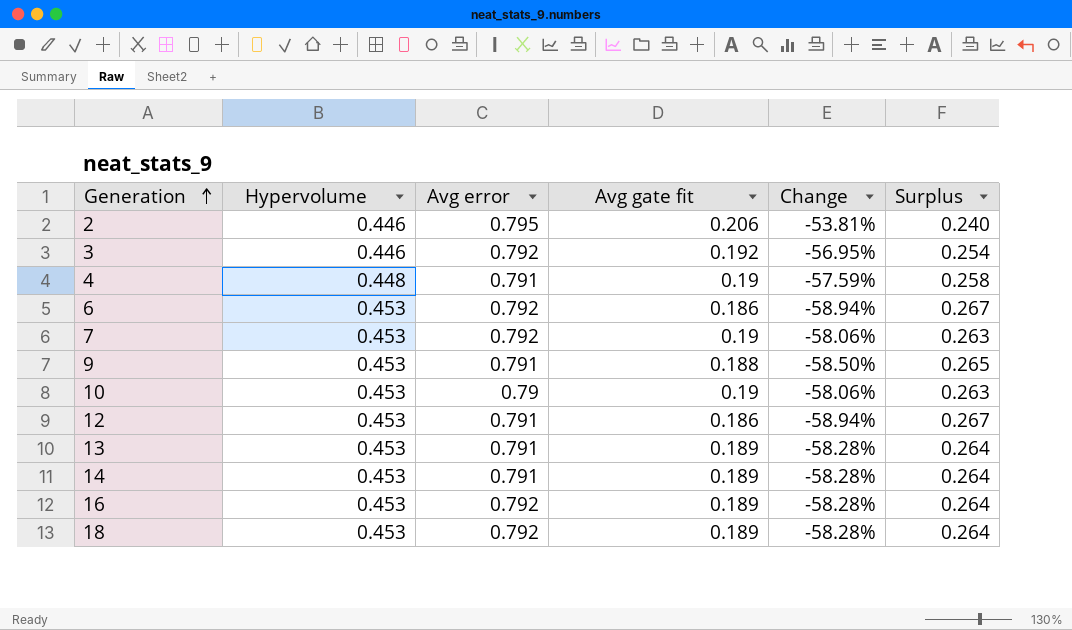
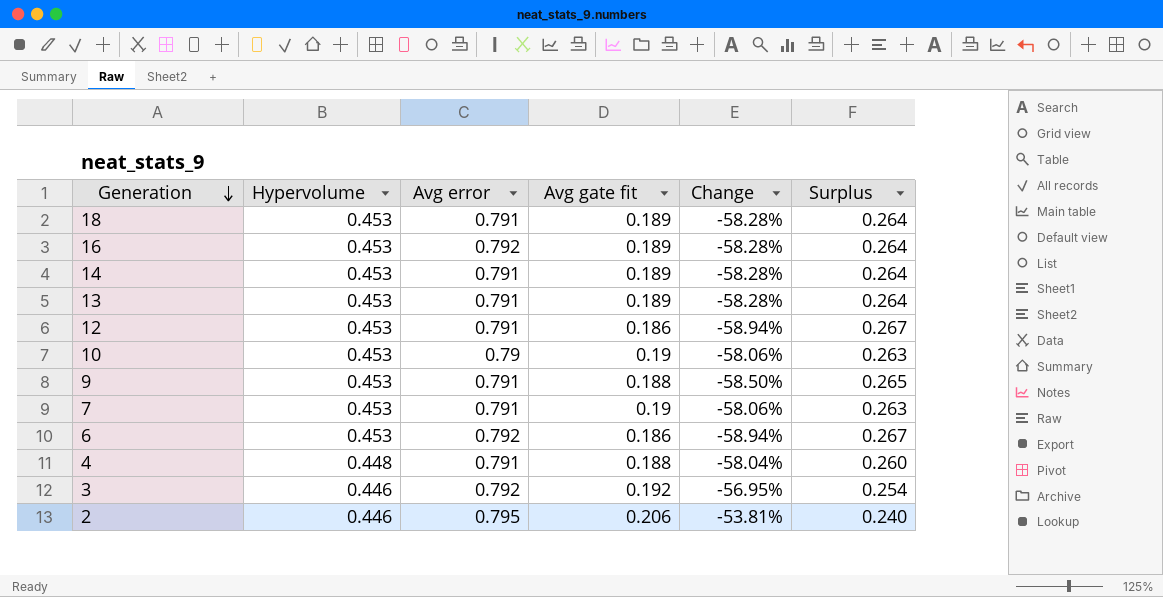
row order: Generation ascending -> Generation descending
18 | Avg error: 0.792 -> 0.791
7 | Avg error: 0.792 -> 0.791
4 | Avg gate fit: 0.19 -> 0.188
4 | Change: -57.59% -> -58.04%
4 | Surplus: 0.258 -> 0.260

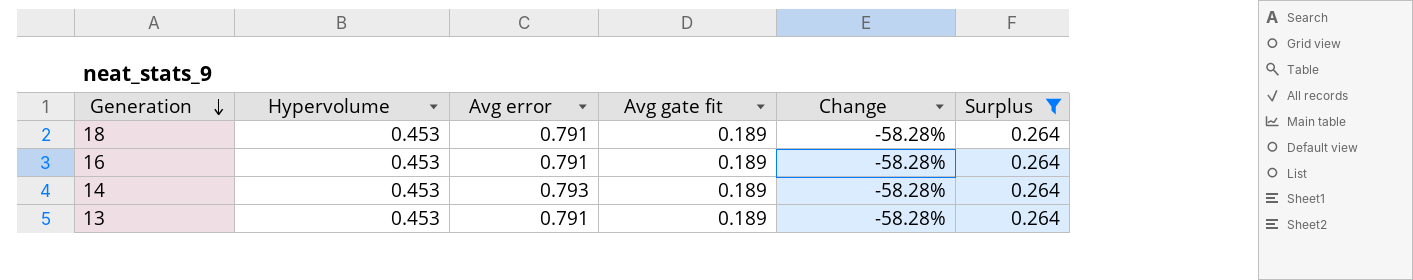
filter: none -> Surplus = 0.264
16 | Avg error: 0.792 -> 0.791
14 | Avg error: 0.791 -> 0.793

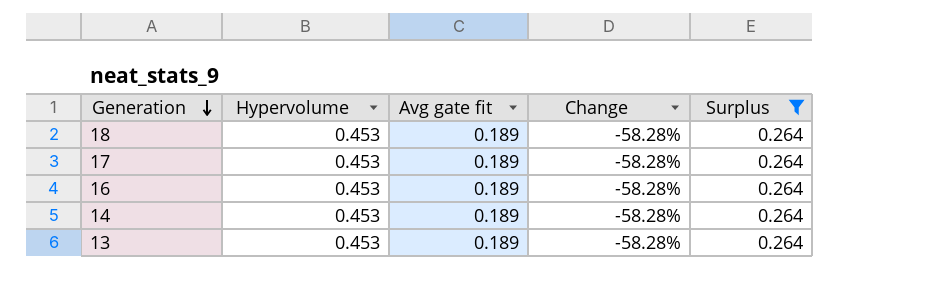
column Avg error | position: 3 -> none
row 17: none -> 0.453 | 0.189 | -58.28% | 0.264

